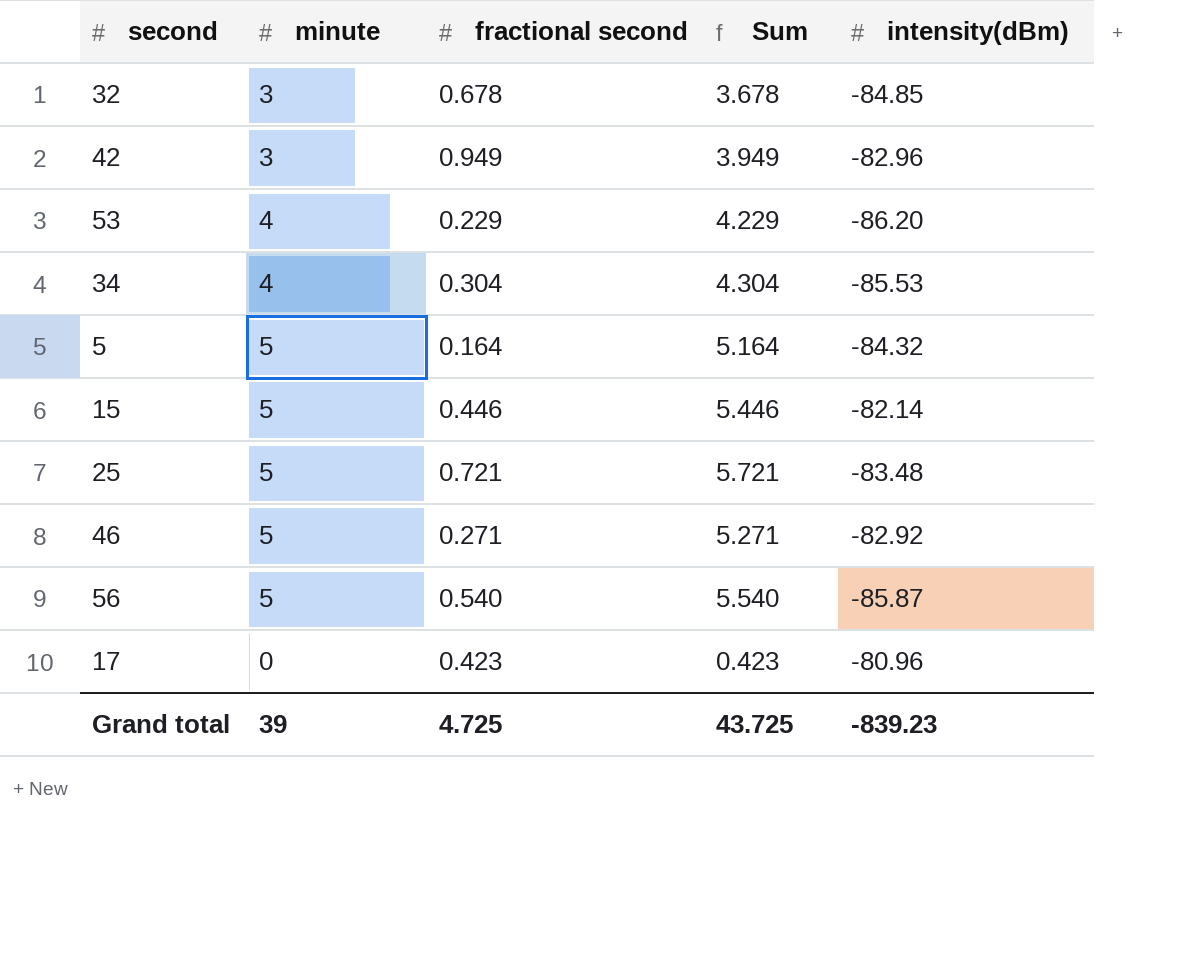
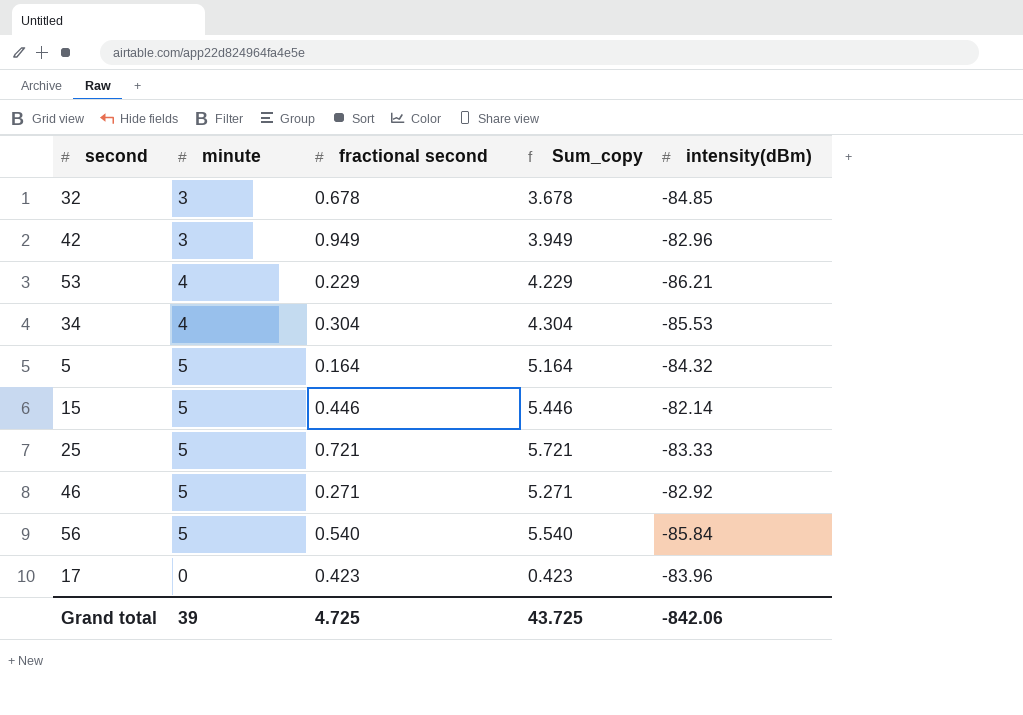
column name: Sum -> Sum_copy
53 | intensity(dBm): -86.20 -> -86.21
25 | intensity(dBm): -83.48 -> -83.33
56 | intensity(dBm): -85.87 -> -85.84
17 | intensity(dBm): -80.96 -> -83.96
Grand total | intensity(dBm): -839.23 -> -842.06

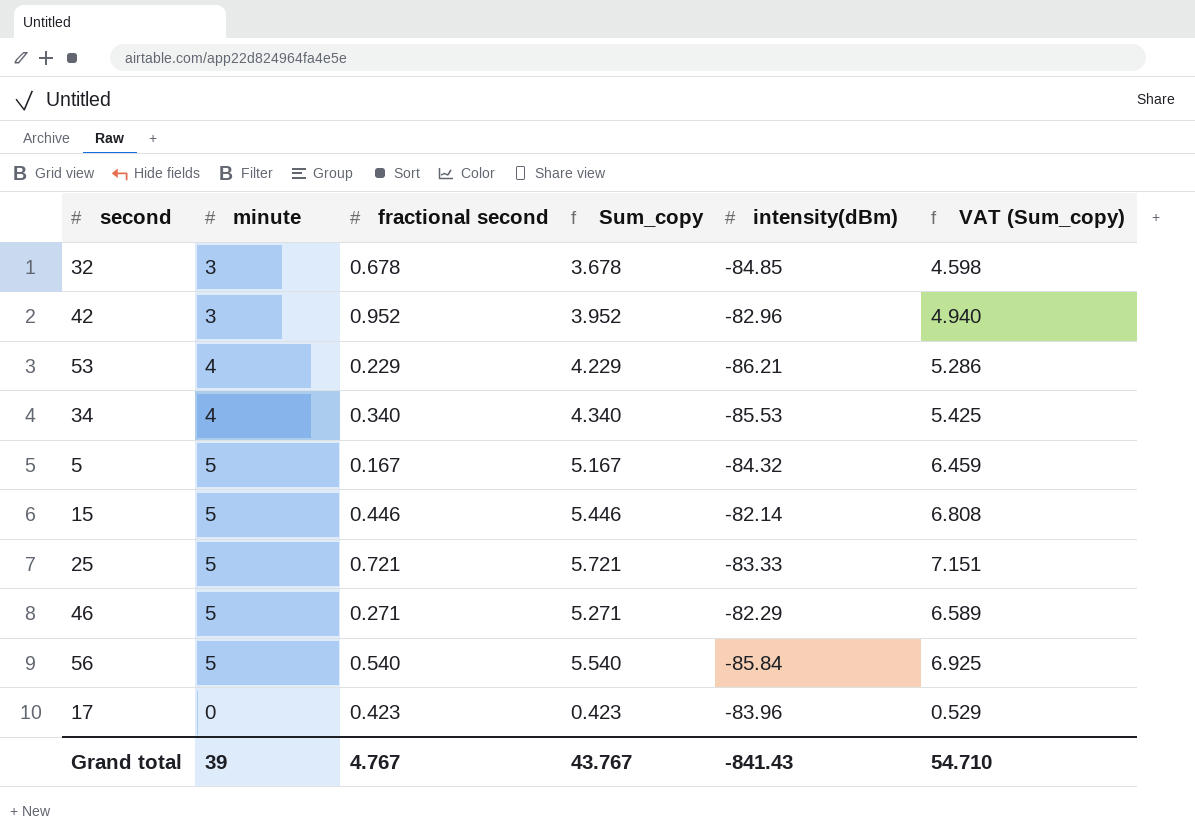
column VAT (Sum_copy) | formula: none -> [Sum_copy] * 1.25
42 | fractional second: 0.949 -> 0.952
42 | Sum_copy: 3.949 -> 3.952
34 | fractional second: 0.304 -> 0.340
34 | Sum_copy: 4.304 -> 4.340
5 | fractional second: 0.164 -> 0.167
5 | Sum_copy: 5.164 -> 5.167
46 | intensity(dBm): -82.92 -> -82.29
Grand total | fractional second: 4.725 -> 4.767
Grand total | Sum_copy: 43.725 -> 43.767
Grand total | intensity(dBm): -842.06 -> -841.43

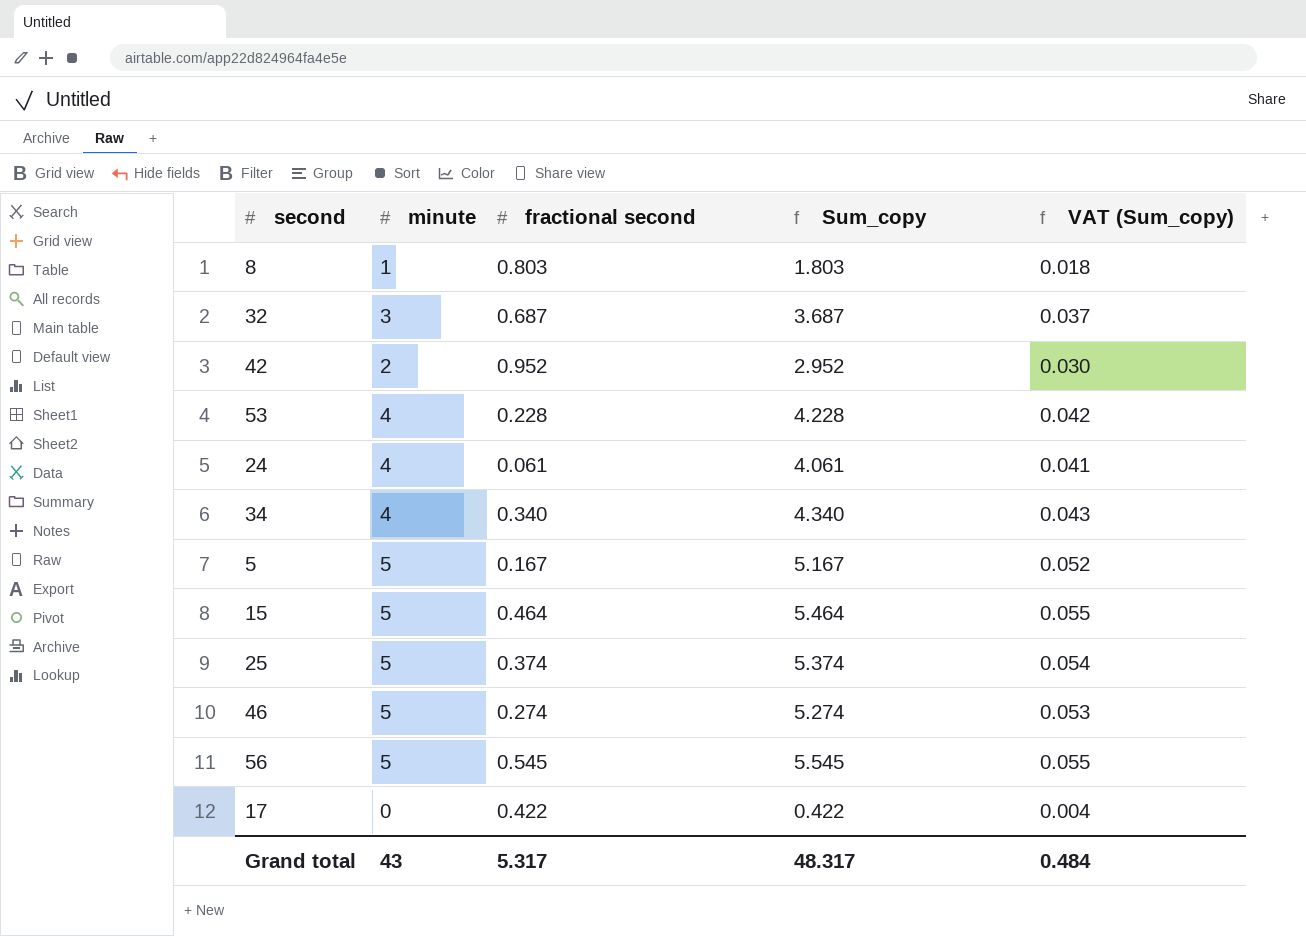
column intensity(dBm) | position: 5 -> none
column VAT (Sum_copy) | formula: [Sum_copy] * 1.25 -> [Sum_copy] * 0.01
row 8: none -> 1 | 0.803 | 1.803 | 0.018
32 | fractional second: 0.678 -> 0.687
32 | Sum_copy: 3.678 -> 3.687
42 | minute: 3 -> 2
42 | Sum_copy: 3.952 -> 2.952
53 | fractional second: 0.229 -> 0.228
53 | Sum_copy: 4.229 -> 4.228
row 24: none -> 4 | 0.061 | 4.061 | 0.041
15 | fractional second: 0.446 -> 0.464
15 | Sum_copy: 5.446 -> 5.464
25 | fractional second: 0.721 -> 0.374
25 | Sum_copy: 5.721 -> 5.374
46 | fractional second: 0.271 -> 0.274
46 | Sum_copy: 5.271 -> 5.274
56 | fractional second: 0.540 -> 0.545
56 | Sum_copy: 5.540 -> 5.545
17 | fractional second: 0.423 -> 0.422
17 | Sum_copy: 0.423 -> 0.422
Grand total | minute: 39 -> 43
Grand total | fractional second: 4.767 -> 5.317
Grand total | Sum_copy: 43.767 -> 48.317
Grand total | VAT (Sum_copy): 54.710 -> 0.484

